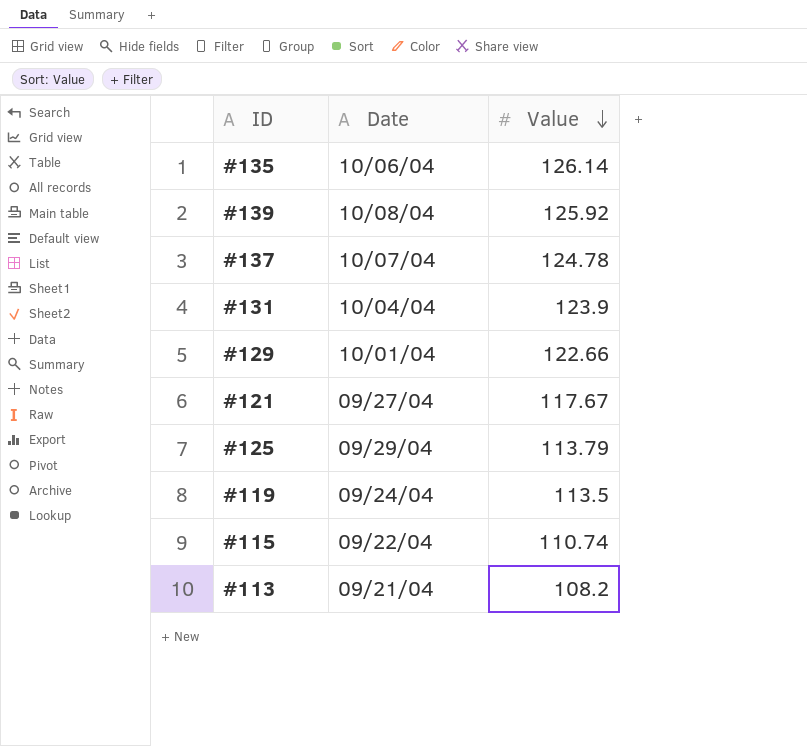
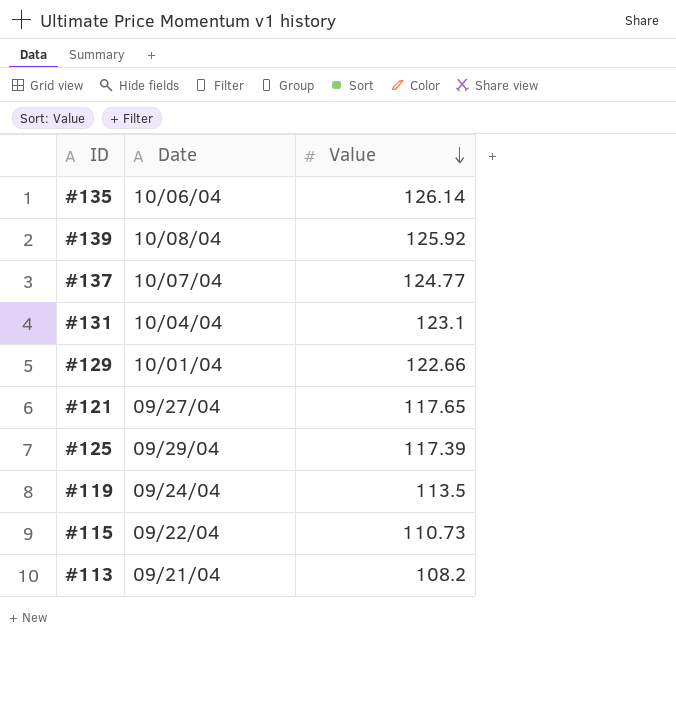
#137 | Value: 124.78 -> 124.77
#131 | Value: 123.9 -> 123.1
#121 | Value: 117.67 -> 117.65
#125 | Value: 113.79 -> 117.39
#115 | Value: 110.74 -> 110.73

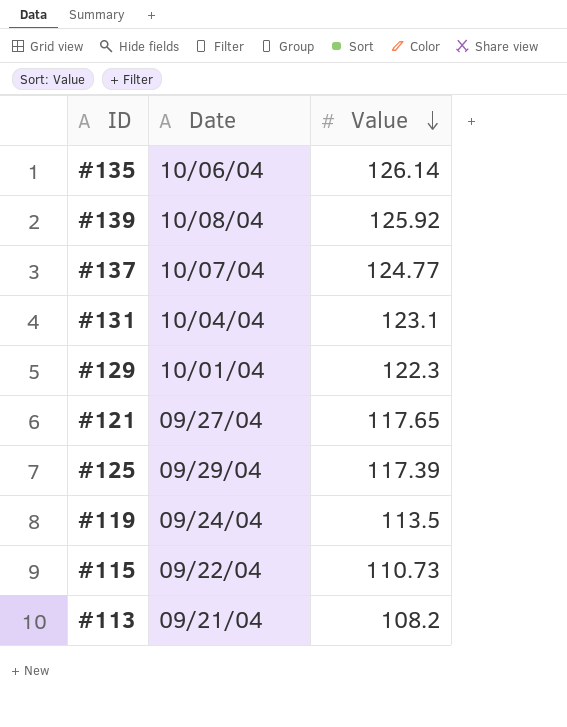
#129 | Value: 122.66 -> 122.3

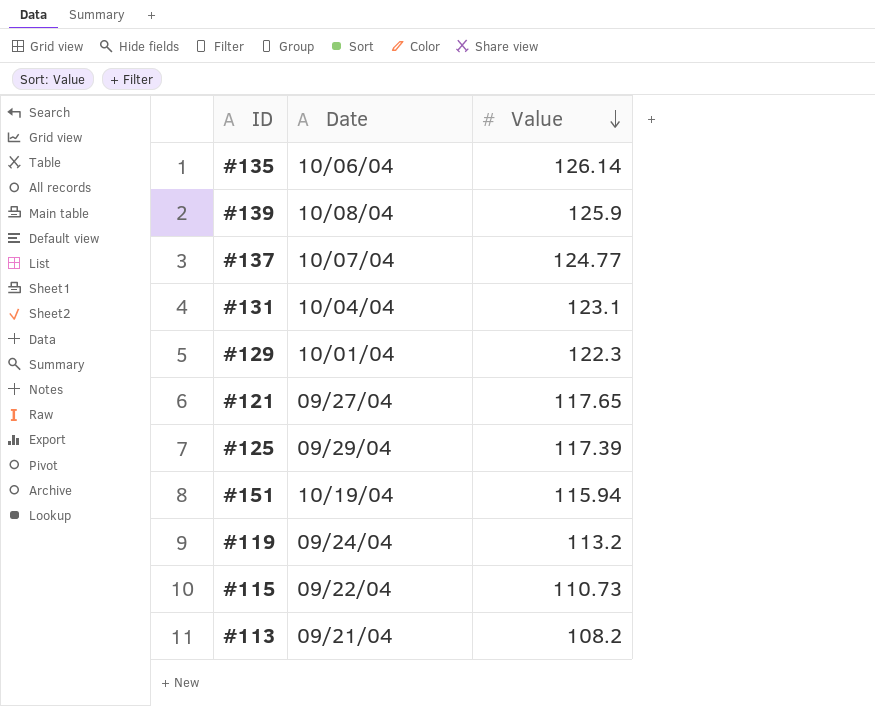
#139 | Value: 125.92 -> 125.9
row #151: none -> 10/19/04 | 115.94
#119 | Value: 113.5 -> 113.2

